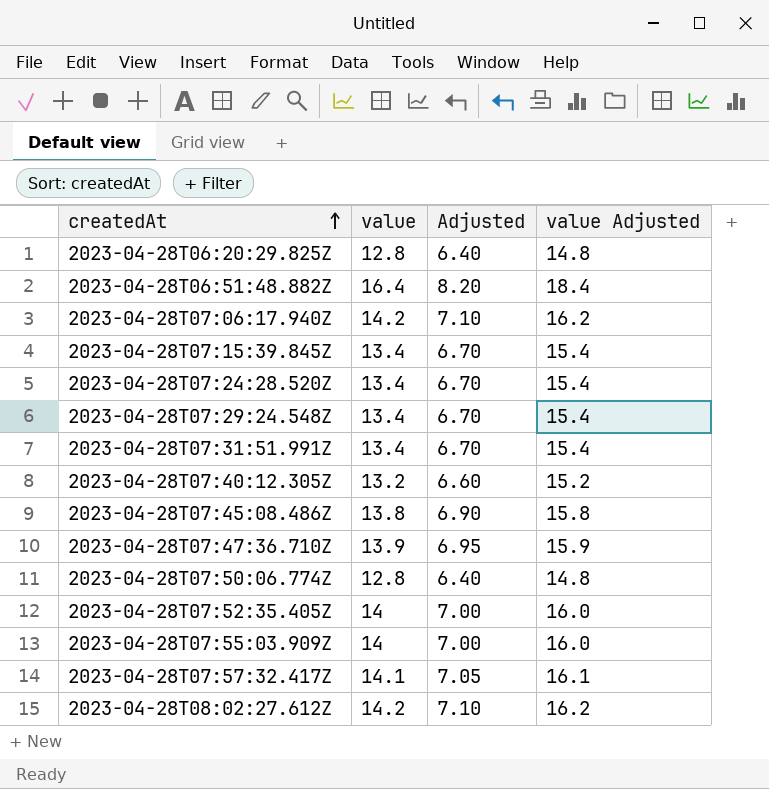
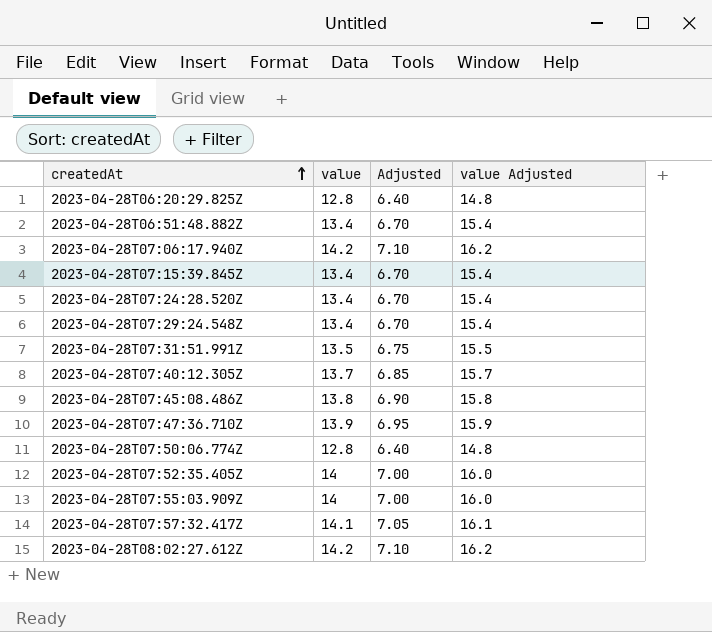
2023-04-28T06:51:48.882Z | value: 16.4 -> 13.4
2023-04-28T06:51:48.882Z | Adjusted: 8.20 -> 6.70
2023-04-28T06:51:48.882Z | value Adjusted: 18.4 -> 15.4
2023-04-28T07:31:51.991Z | value: 13.4 -> 13.5
2023-04-28T07:31:51.991Z | Adjusted: 6.70 -> 6.75
2023-04-28T07:31:51.991Z | value Adjusted: 15.4 -> 15.5
2023-04-28T07:40:12.305Z | value: 13.2 -> 13.7
2023-04-28T07:40:12.305Z | Adjusted: 6.60 -> 6.85
2023-04-28T07:40:12.305Z | value Adjusted: 15.2 -> 15.7

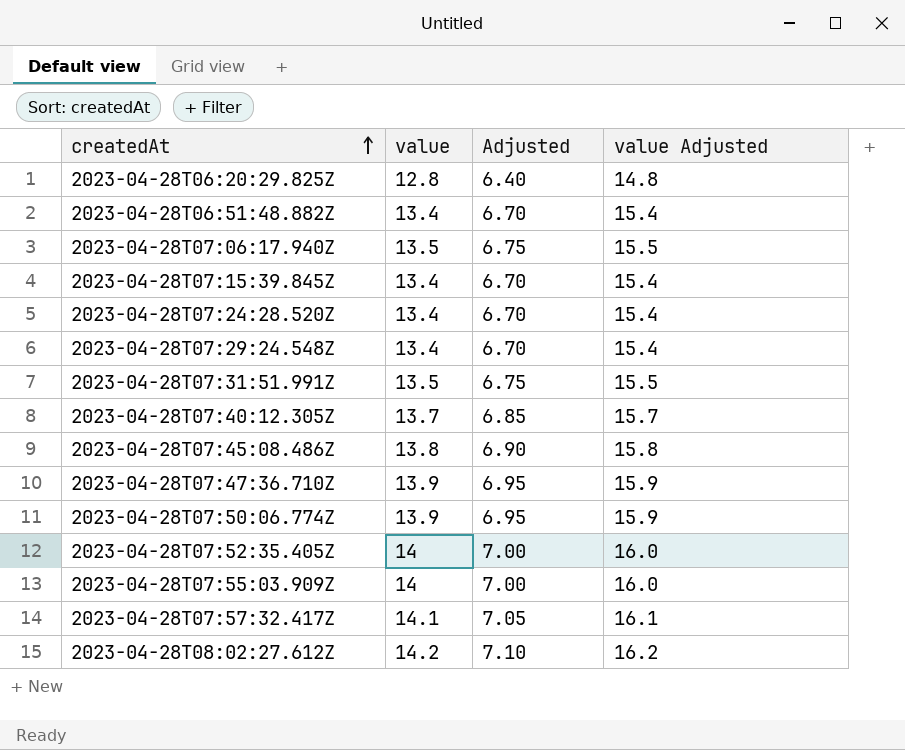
2023-04-28T07:06:17.940Z | value: 14.2 -> 13.5
2023-04-28T07:06:17.940Z | Adjusted: 7.10 -> 6.75
2023-04-28T07:06:17.940Z | value Adjusted: 16.2 -> 15.5
2023-04-28T07:50:06.774Z | value: 12.8 -> 13.9
2023-04-28T07:50:06.774Z | Adjusted: 6.40 -> 6.95
2023-04-28T07:50:06.774Z | value Adjusted: 14.8 -> 15.9

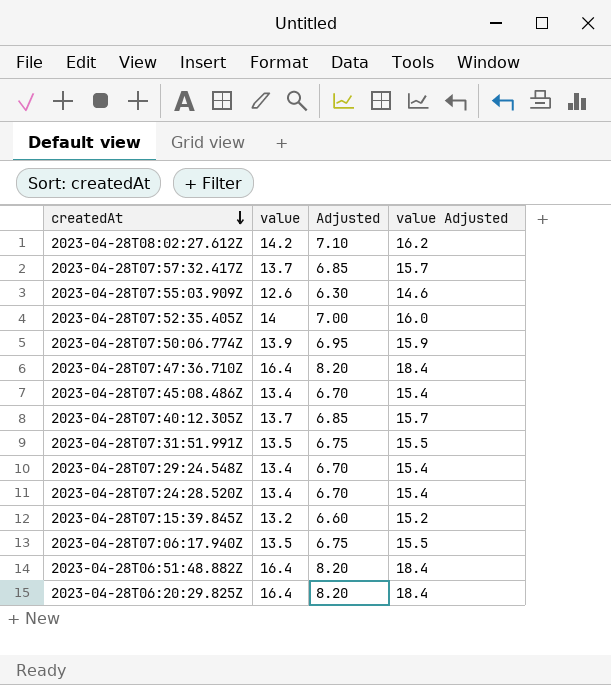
row order: createdAt ascending -> createdAt descending
2023-04-28T07:57:32.417Z | value: 14.1 -> 13.7
2023-04-28T07:57:32.417Z | Adjusted: 7.05 -> 6.85
2023-04-28T07:57:32.417Z | value Adjusted: 16.1 -> 15.7
2023-04-28T07:55:03.909Z | value: 14 -> 12.6
2023-04-28T07:55:03.909Z | Adjusted: 7.00 -> 6.30
2023-04-28T07:55:03.909Z | value Adjusted: 16.0 -> 14.6
2023-04-28T07:47:36.710Z | value: 13.9 -> 16.4
2023-04-28T07:47:36.710Z | Adjusted: 6.95 -> 8.20
2023-04-28T07:47:36.710Z | value Adjusted: 15.9 -> 18.4
2023-04-28T07:45:08.486Z | value: 13.8 -> 13.4
2023-04-28T07:45:08.486Z | Adjusted: 6.90 -> 6.70
2023-04-28T07:45:08.486Z | value Adjusted: 15.8 -> 15.4
2023-04-28T07:15:39.845Z | value: 13.4 -> 13.2
2023-04-28T07:15:39.845Z | Adjusted: 6.70 -> 6.60
2023-04-28T07:15:39.845Z | value Adjusted: 15.4 -> 15.2
2023-04-28T06:51:48.882Z | value: 13.4 -> 16.4
2023-04-28T06:51:48.882Z | Adjusted: 6.70 -> 8.20
2023-04-28T06:51:48.882Z | value Adjusted: 15.4 -> 18.4
2023-04-28T06:20:29.825Z | value: 12.8 -> 16.4
2023-04-28T06:20:29.825Z | Adjusted: 6.40 -> 8.20
2023-04-28T06:20:29.825Z | value Adjusted: 14.8 -> 18.4

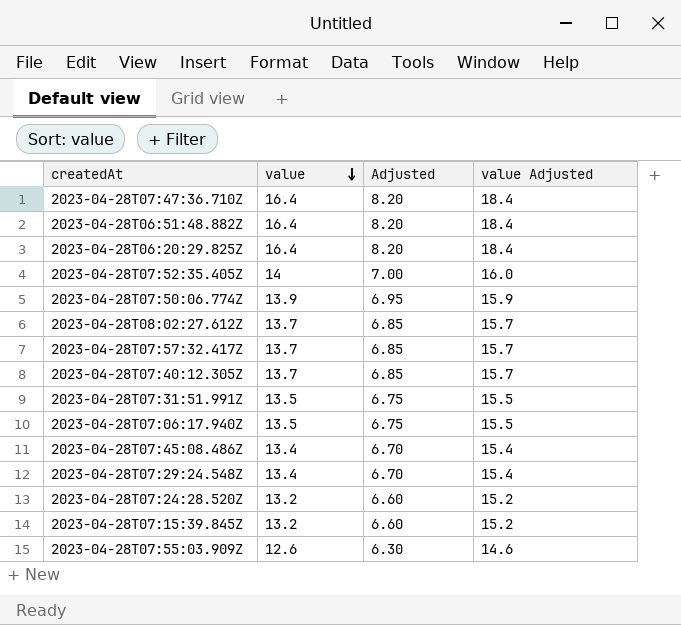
row order: createdAt descending -> value descending
2023-04-28T08:02:27.612Z | value: 14.2 -> 13.7
2023-04-28T08:02:27.612Z | Adjusted: 7.10 -> 6.85
2023-04-28T08:02:27.612Z | value Adjusted: 16.2 -> 15.7
2023-04-28T07:24:28.520Z | value: 13.4 -> 13.2
2023-04-28T07:24:28.520Z | Adjusted: 6.70 -> 6.60
2023-04-28T07:24:28.520Z | value Adjusted: 15.4 -> 15.2

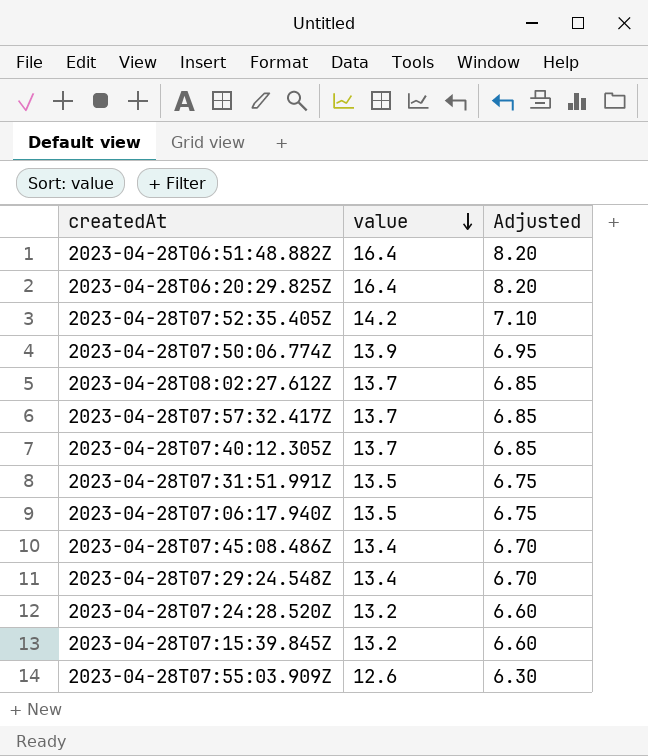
column value Adjusted | formula: [value] + 2 -> none
row 2023-04-28T07:47:36.710Z: 16.4 | 8.20 | 18.4 -> none
2023-04-28T07:52:35.405Z | value: 14 -> 14.2
2023-04-28T07:52:35.405Z | Adjusted: 7.00 -> 7.10

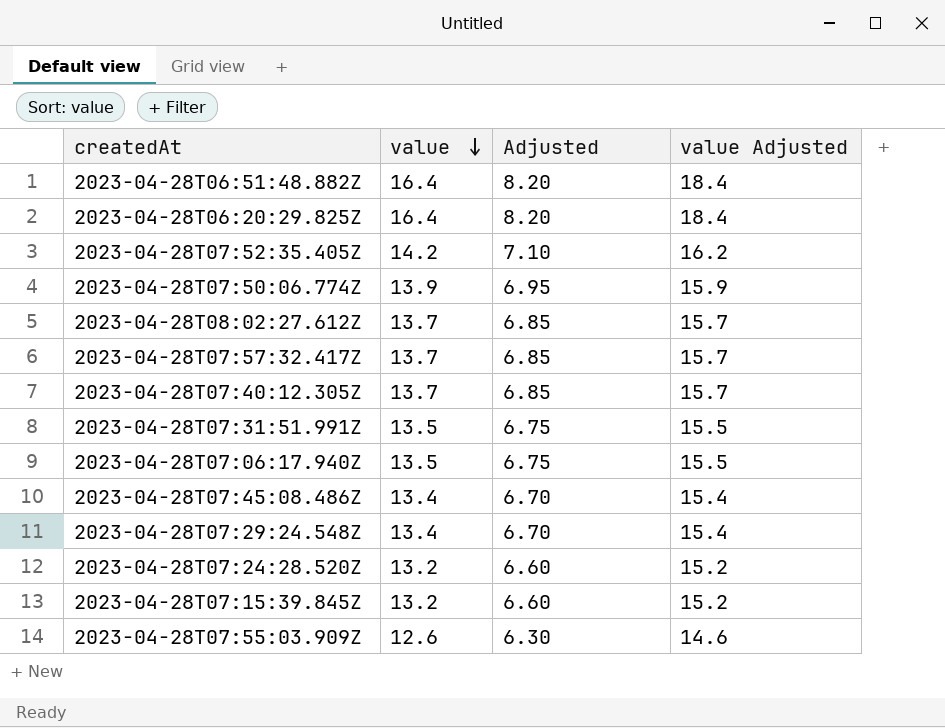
column value Adjusted | formula: none -> [value] + 2

